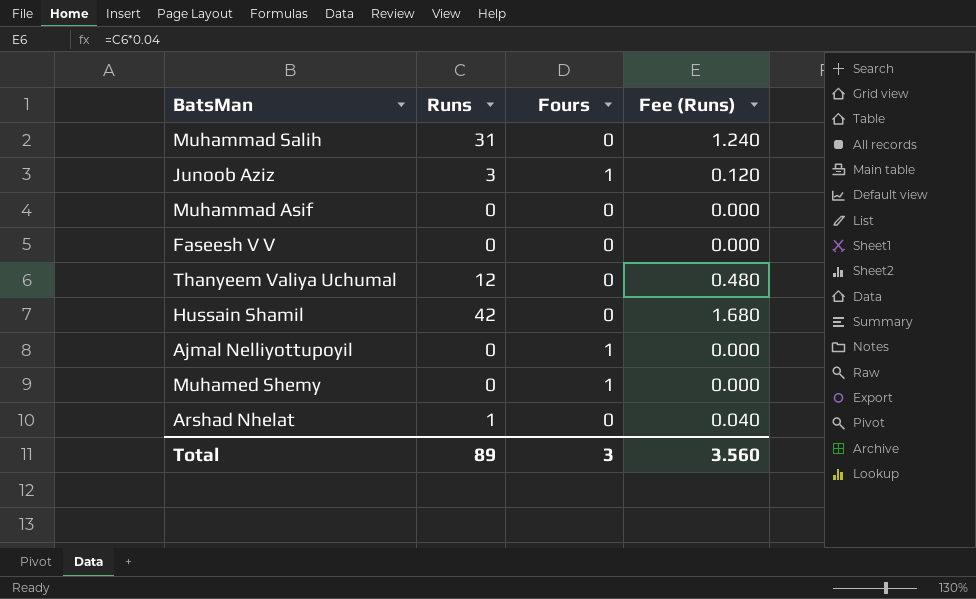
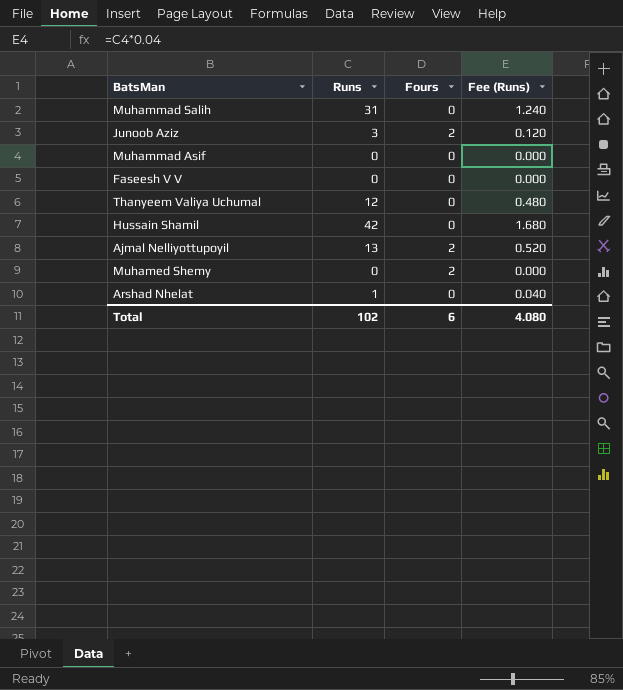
Junoob Aziz | Fours: 1 -> 2
Ajmal Nelliyottupoyil | Runs: 0 -> 13
Ajmal Nelliyottupoyil | Fours: 1 -> 2
Ajmal Nelliyottupoyil | Fee (Runs): 0.000 -> 0.520
Muhamed Shemy | Fours: 1 -> 2
Total | Runs: 89 -> 102
Total | Fours: 3 -> 6
Total | Fee (Runs): 3.560 -> 4.080

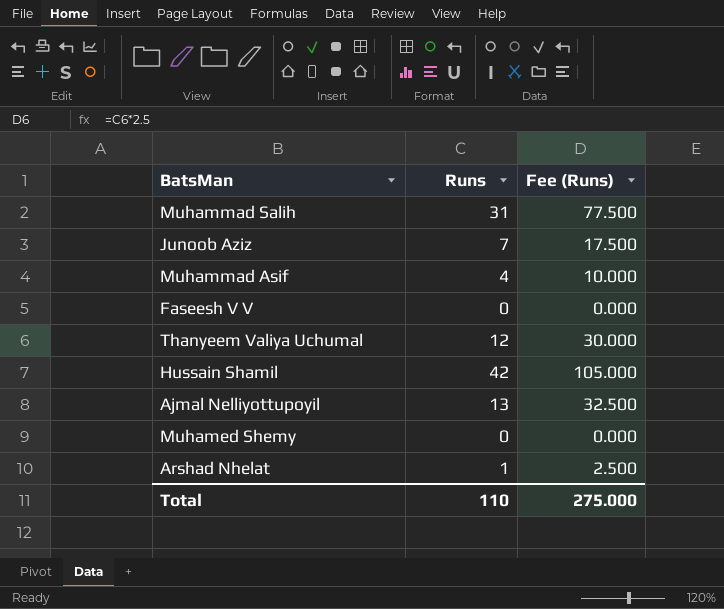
column Fours | position: 3 -> none
column Fee (Runs) | formula: [Runs] * 0.04 -> [Runs] * 2.5
Junoob Aziz | Runs: 3 -> 7
Muhammad Asif | Runs: 0 -> 4
Total | Runs: 102 -> 110
Total | Fee (Runs): 4.080 -> 275.000

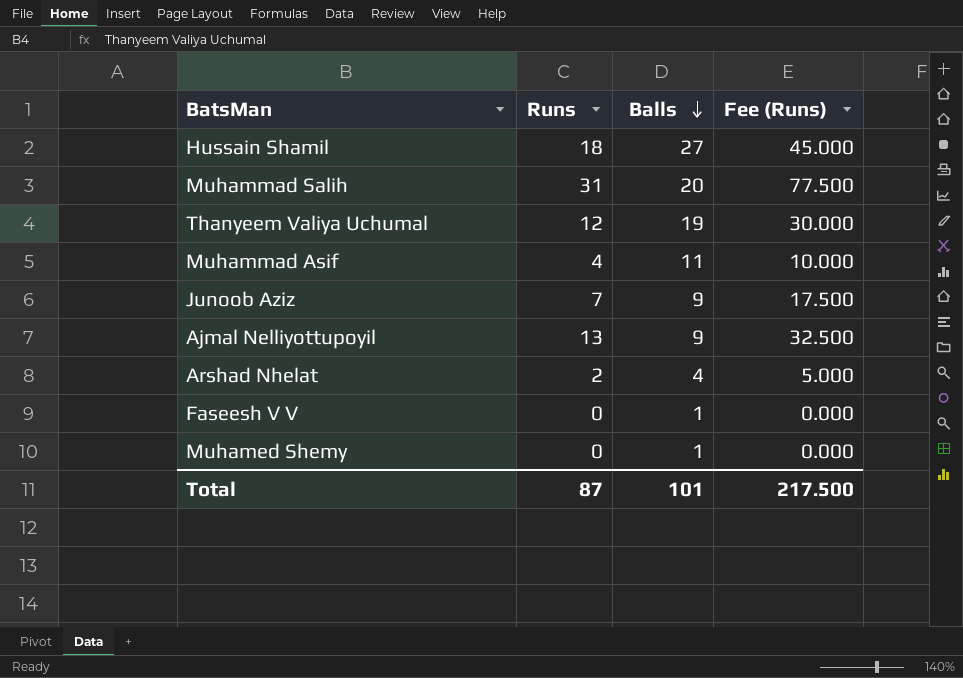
row order: none -> Balls descending
column Balls | position: none -> 3
Hussain Shamil | Runs: 42 -> 18
Hussain Shamil | Fee (Runs): 105.000 -> 45.000
Arshad Nhelat | Runs: 1 -> 2
Arshad Nhelat | Fee (Runs): 2.500 -> 5.000
Total | Runs: 110 -> 87
Total | Fee (Runs): 275.000 -> 217.500

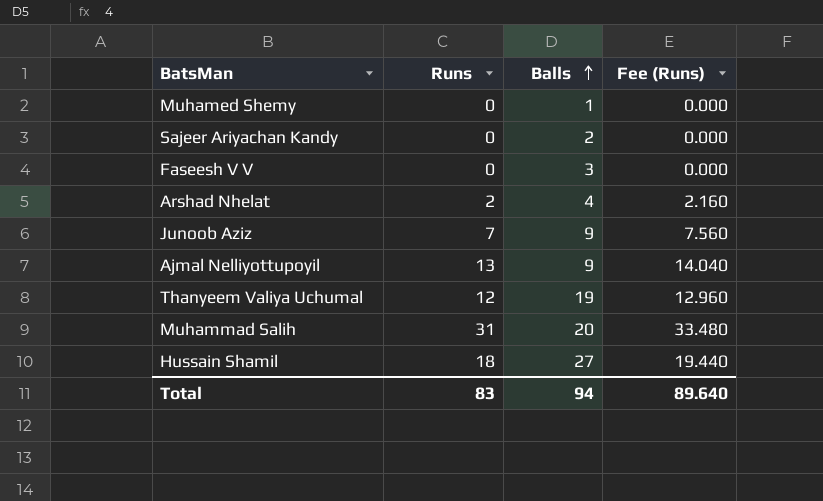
row order: Balls descending -> Balls ascending
column Fee (Runs) | formula: [Runs] * 2.5 -> [Runs] * 1.08
row Muhammad Asif: 4 | 11 | 10.000 -> none
row Sajeer Ariyachan Kandy: none -> 0 | 2 | 0.000
Faseesh V V | Balls: 1 -> 3
Total | Runs: 87 -> 83
Total | Balls: 101 -> 94
Total | Fee (Runs): 217.500 -> 89.640

